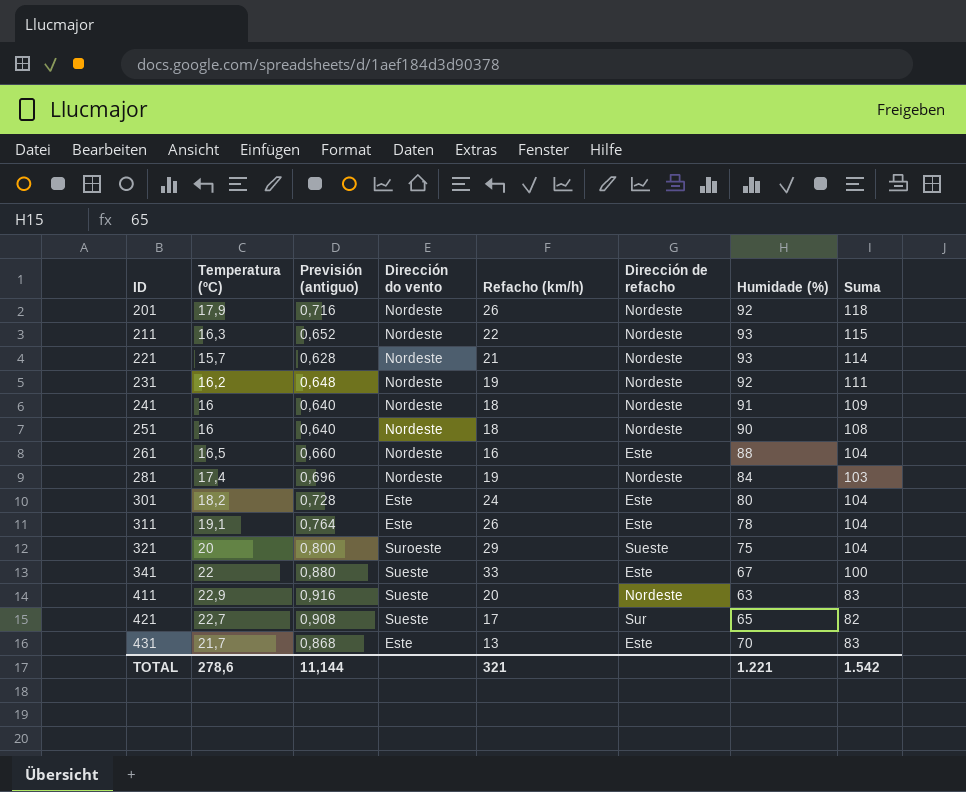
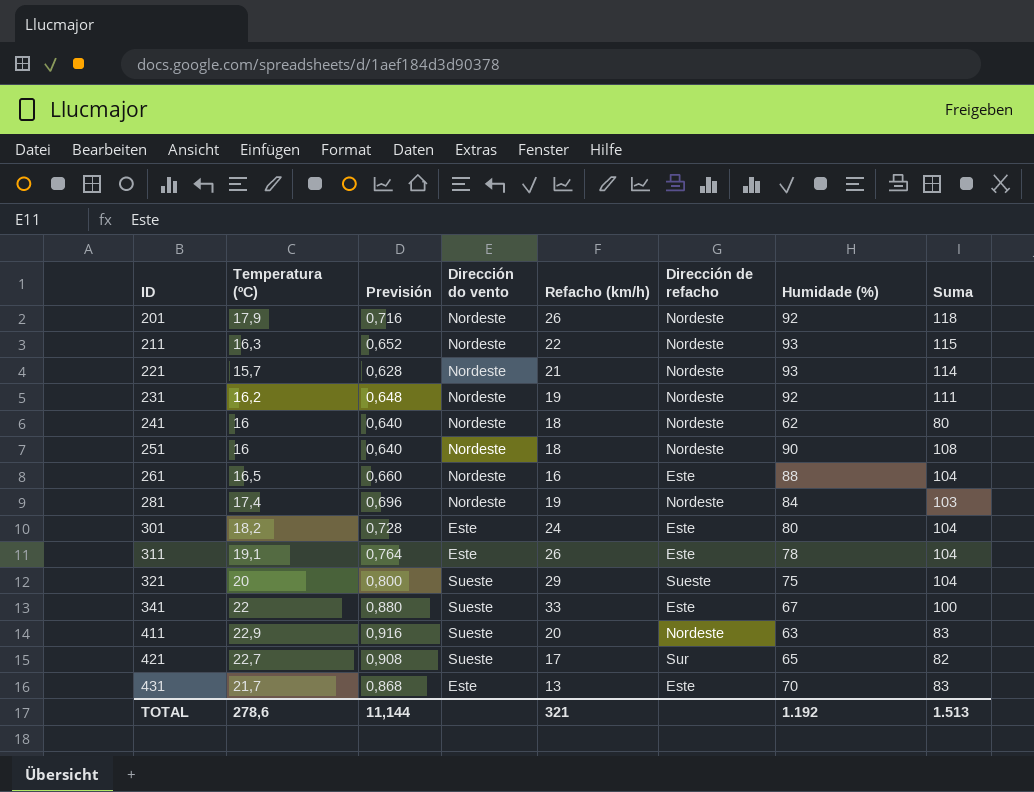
column name: Previsión (antiguo) -> Previsión
241 | Humidade (%): 91 -> 62
241 | Suma: 109 -> 80
321 | Dirección do vento: Suroeste -> Sueste
TOTAL | Humidade (%): 1.221 -> 1.192
TOTAL | Suma: 1.542 -> 1.513

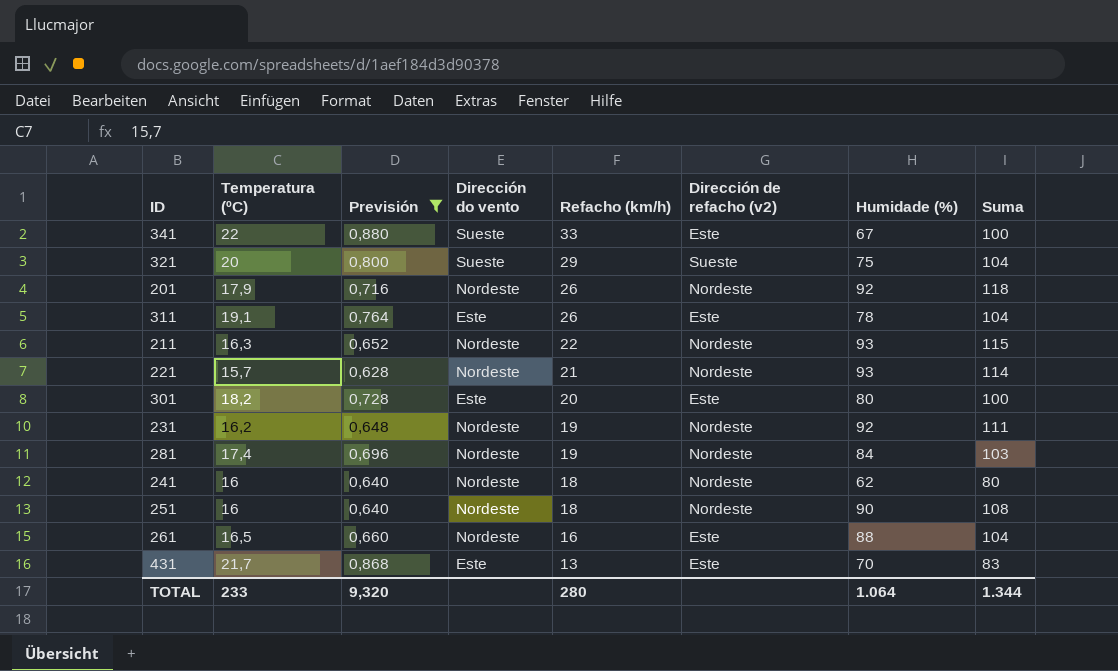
filter: none -> Previsión <= 0,880
row order: ID ascending -> Refacho (km/h) descending
column name: Dirección de refacho -> Dirección de refacho (v2)
301 | Refacho (km/h): 24 -> 20
301 | Suma: 104 -> 100
TOTAL | Temperatura (ºC): 278,6 -> 233
TOTAL | Previsión: 11,144 -> 9,320
TOTAL | Refacho (km/h): 321 -> 280
TOTAL | Humidade (%): 1.192 -> 1.064
TOTAL | Suma: 1.513 -> 1.344

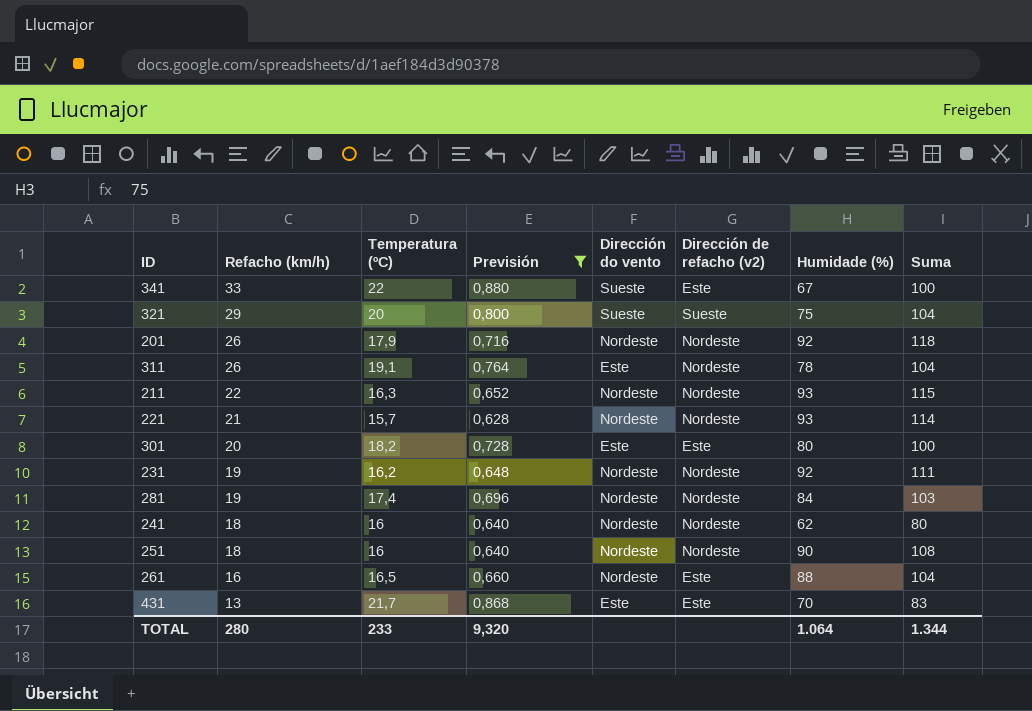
column Refacho (km/h) | position: 5 -> 2
311 | Dirección de refacho (v2): Este -> Nordeste

